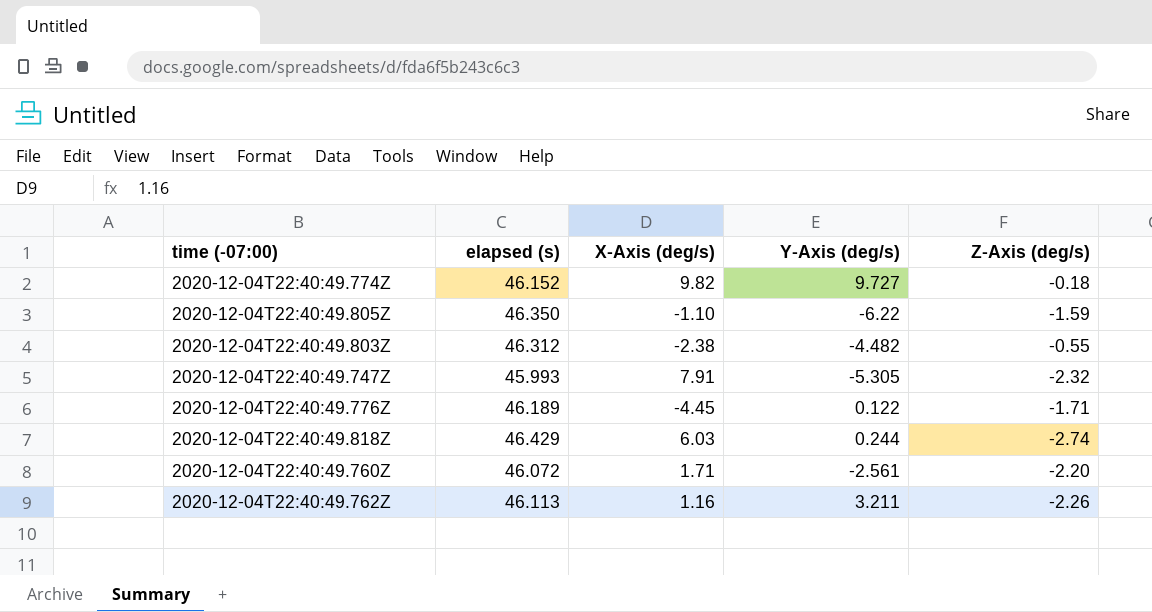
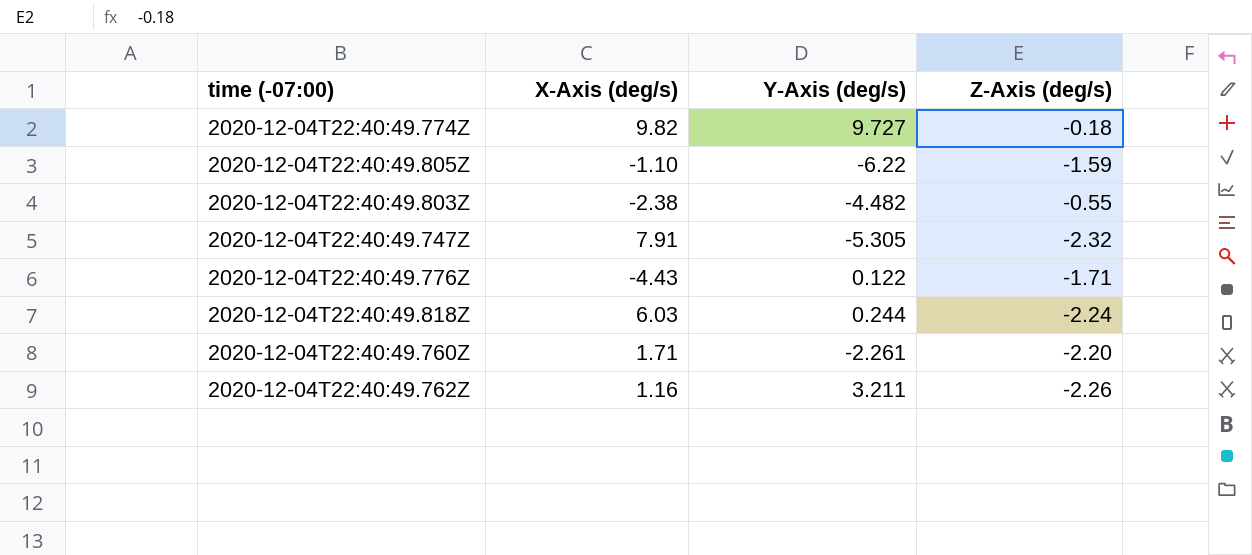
column elapsed (s) | position: 2 -> none
2020-12-04T22:40:49.776Z | X-Axis (deg/s): -4.45 -> -4.43
2020-12-04T22:40:49.818Z | Z-Axis (deg/s): -2.74 -> -2.24
2020-12-04T22:40:49.760Z | Y-Axis (deg/s): -2.561 -> -2.261

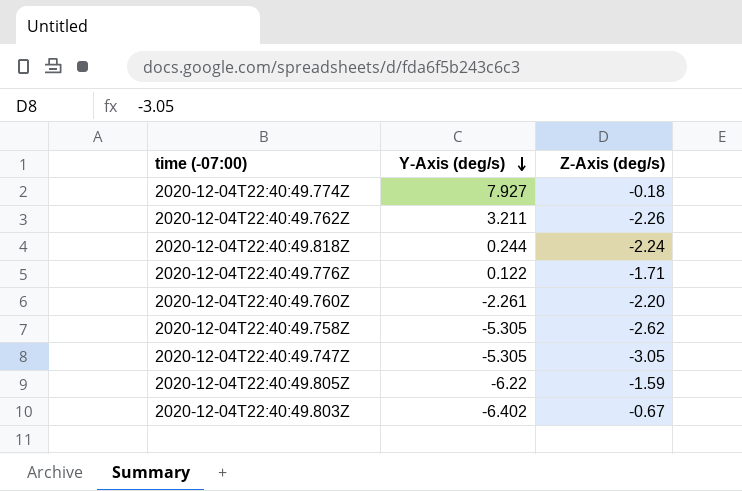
row order: none -> Y-Axis (deg/s) descending
column X-Axis (deg/s) | position: 2 -> none
2020-12-04T22:40:49.774Z | Y-Axis (deg/s): 9.727 -> 7.927
row 2020-12-04T22:40:49.758Z: none -> -5.305 | -2.62
2020-12-04T22:40:49.747Z | Z-Axis (deg/s): -2.32 -> -3.05
2020-12-04T22:40:49.803Z | Y-Axis (deg/s): -4.482 -> -6.402
2020-12-04T22:40:49.803Z | Z-Axis (deg/s): -0.55 -> -0.67

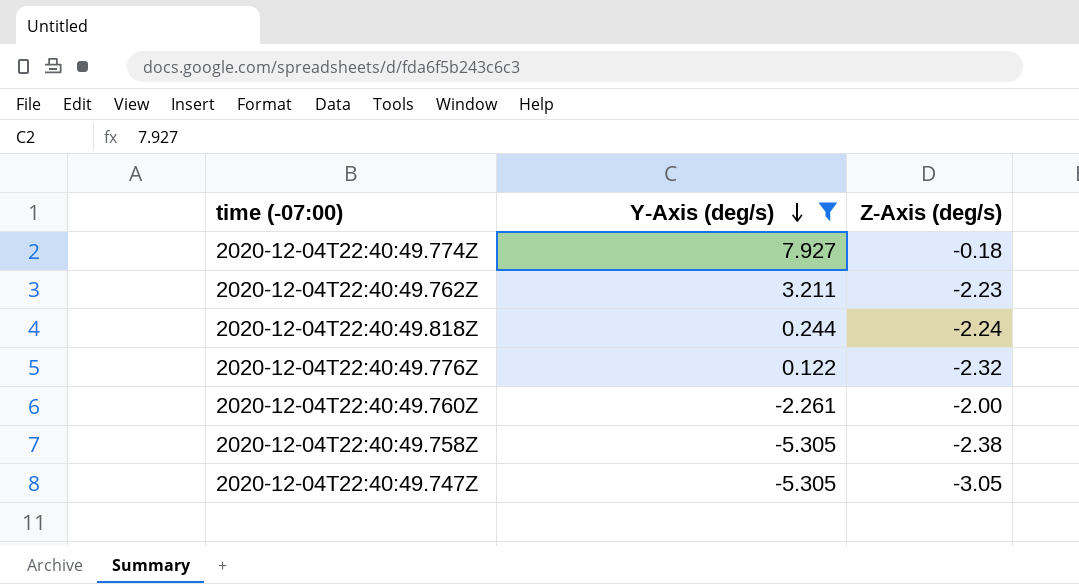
filter: none -> Y-Axis (deg/s) >= -5.305
2020-12-04T22:40:49.762Z | Z-Axis (deg/s): -2.26 -> -2.23
2020-12-04T22:40:49.776Z | Z-Axis (deg/s): -1.71 -> -2.32
2020-12-04T22:40:49.760Z | Z-Axis (deg/s): -2.20 -> -2.00
2020-12-04T22:40:49.758Z | Z-Axis (deg/s): -2.62 -> -2.38

